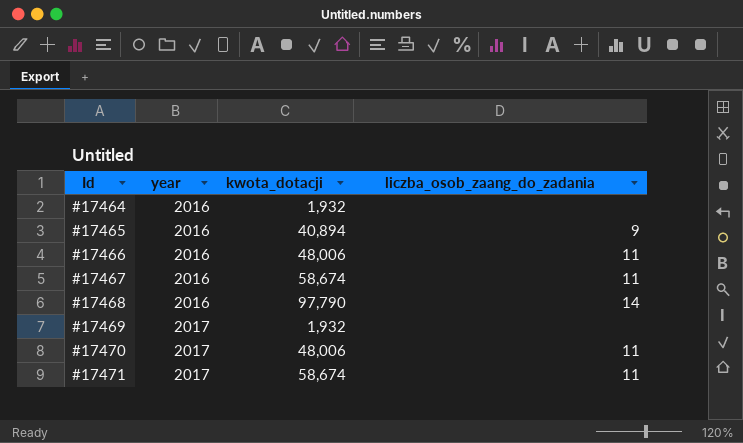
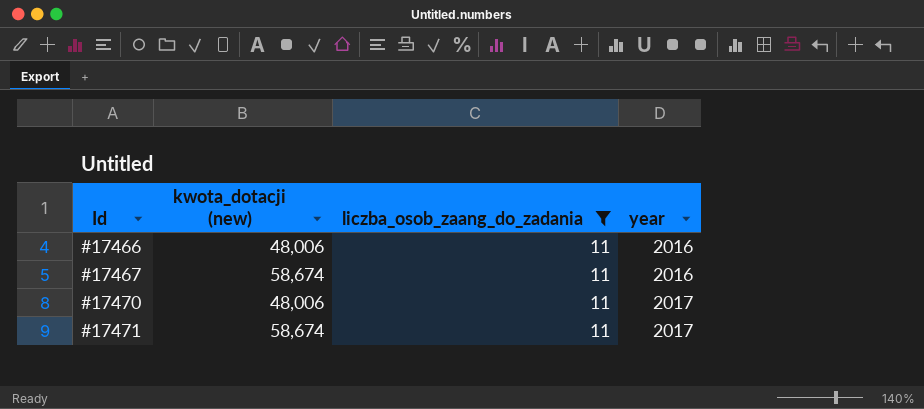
filter: none -> liczba_osob_zaang_do_zadania = 11
column name: kwota_dotacji -> kwota_dotacji (new)
column year | position: 2 -> 4

